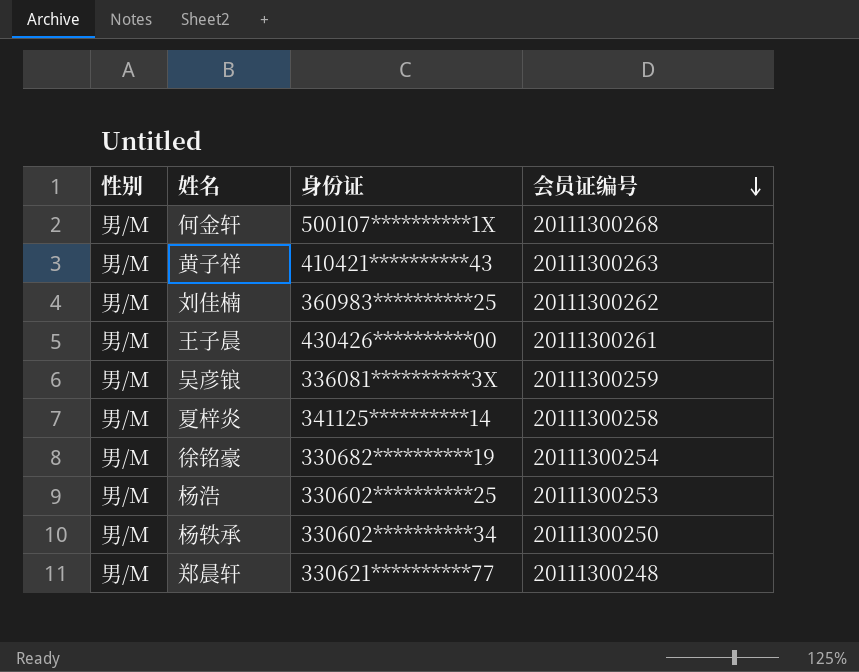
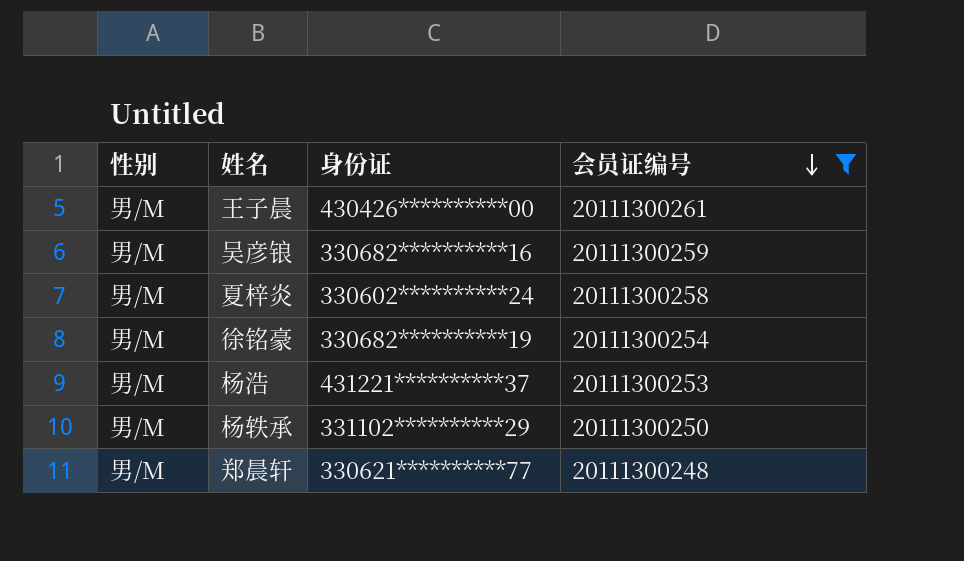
filter: none -> 会员证编号 <= 20111300261
吴彦锒 | 身份证: 336081**********3X -> 330682**********16
夏梓炎 | 身份证: 341125**********14 -> 330602**********24
杨浩 | 身份证: 330602**********25 -> 431221**********37
杨轶承 | 身份证: 330602**********34 -> 331102**********29

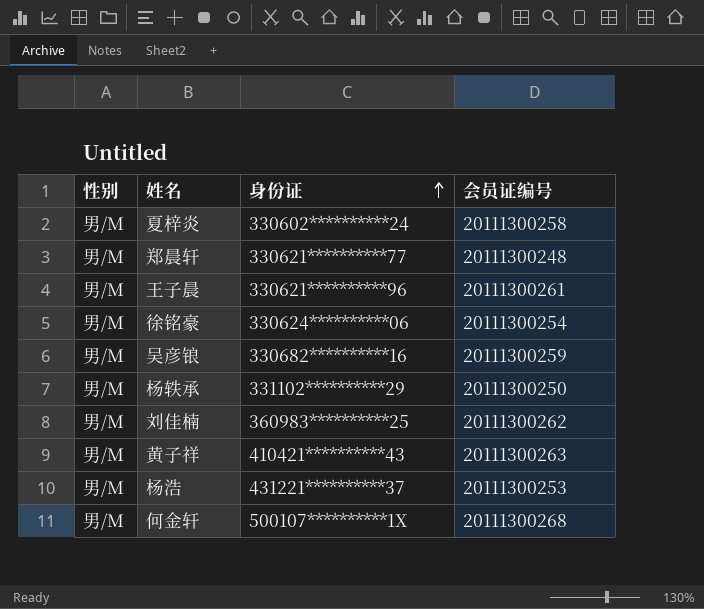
filter: 会员证编号 <= 20111300261 -> none
row order: 会员证编号 descending -> 身份证 ascending
王子晨 | 身份证: 430426**********00 -> 330621**********96
徐铭豪 | 身份证: 330682**********19 -> 330624**********06

